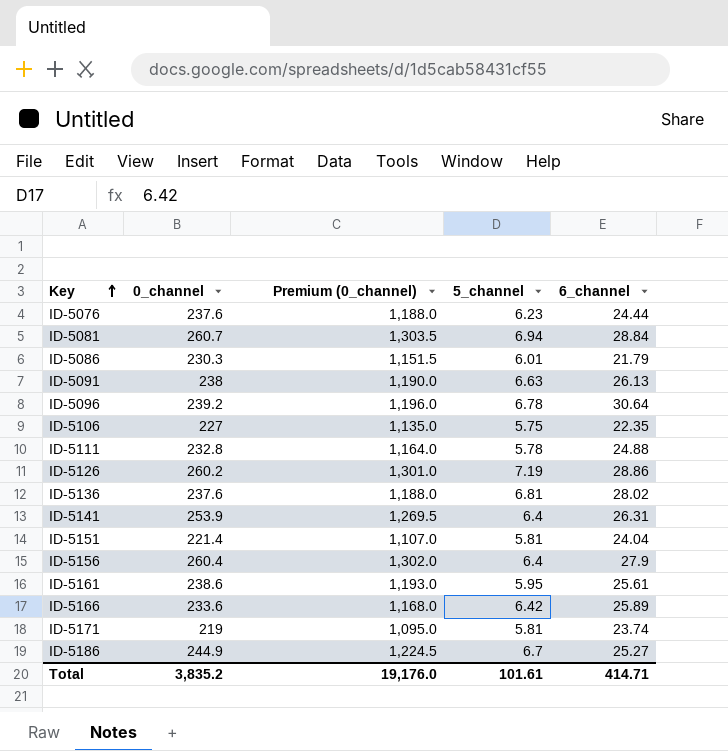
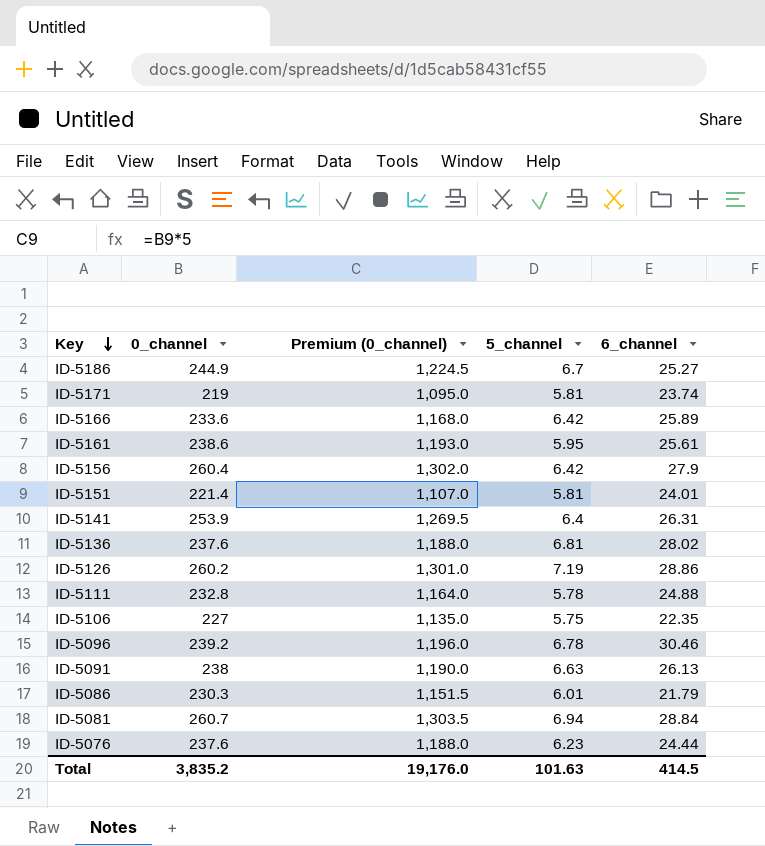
row order: Key ascending -> Key descending
ID-5156 | 5_channel: 6.4 -> 6.42
ID-5151 | 6_channel: 24.04 -> 24.01
ID-5096 | 6_channel: 30.64 -> 30.46
Total | 5_channel: 101.61 -> 101.63
Total | 6_channel: 414.71 -> 414.5

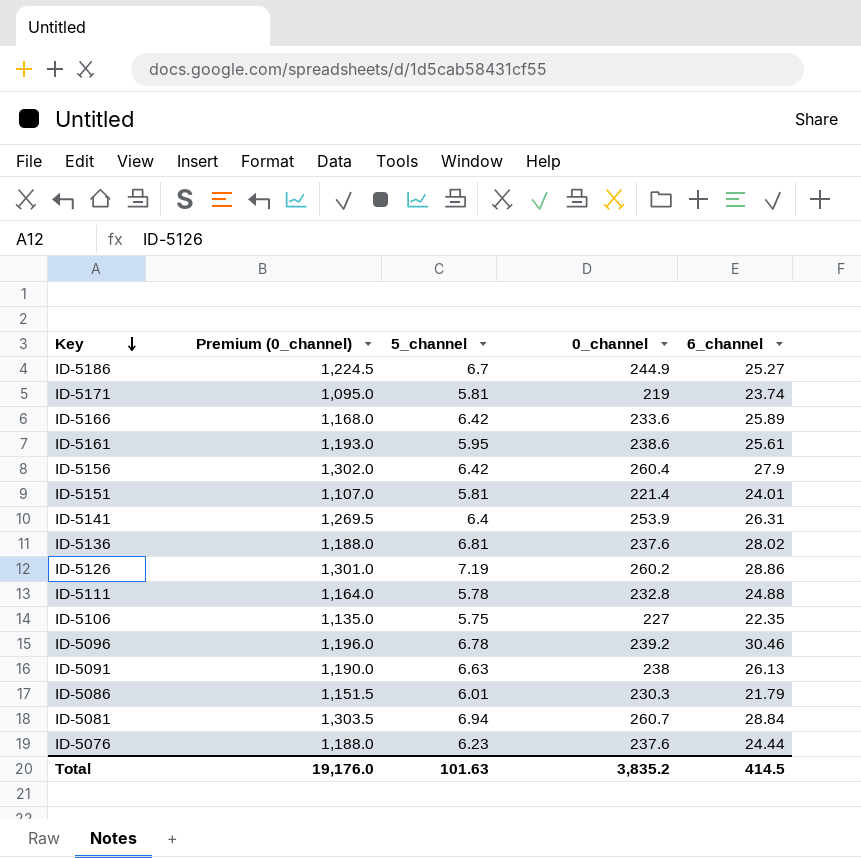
column 0_channel | position: 2 -> 4

